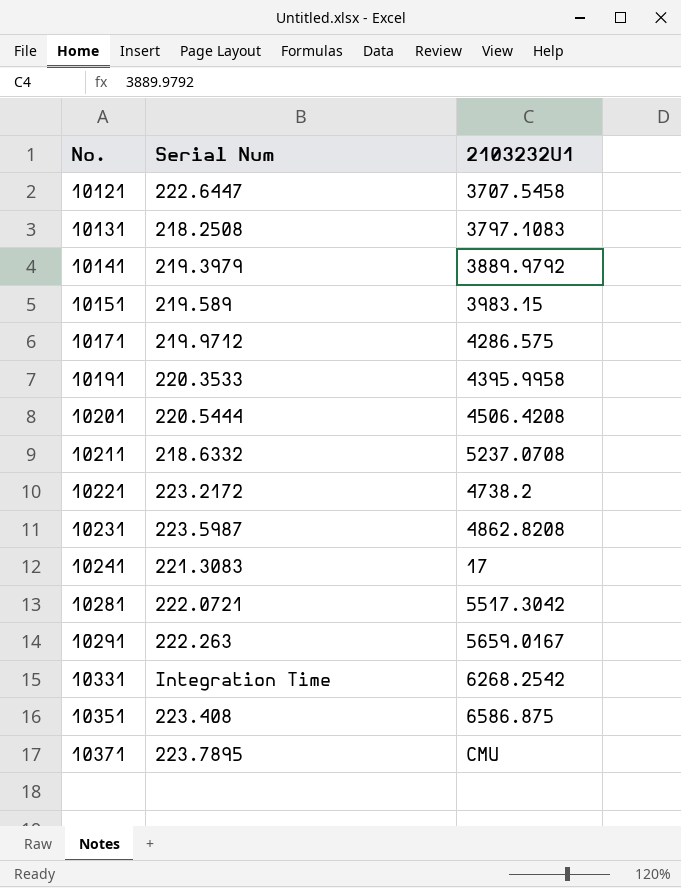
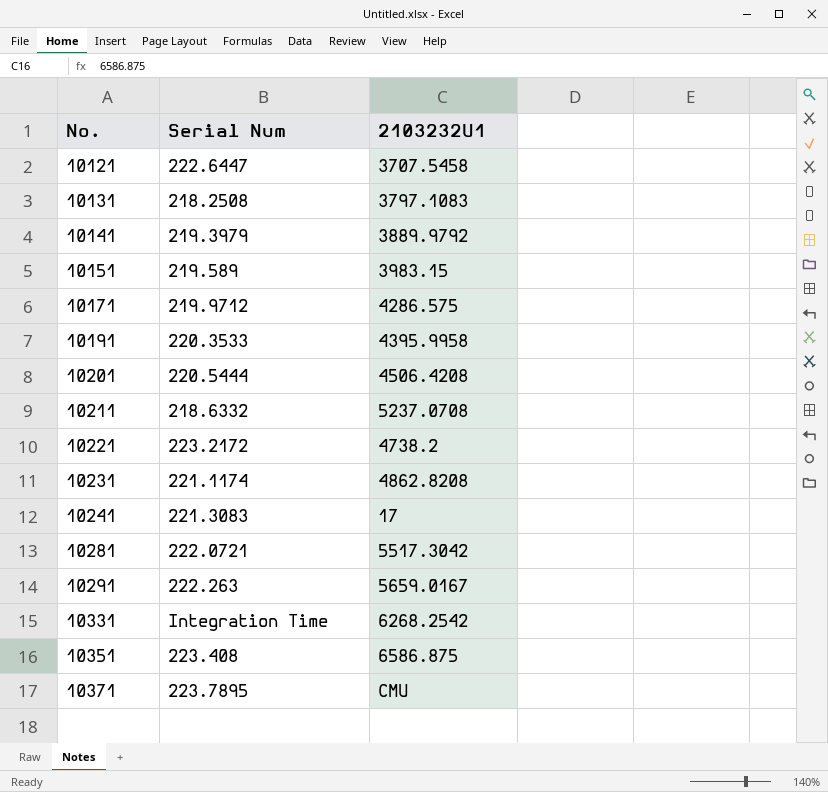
10231 | Serial Num: 223.5987 -> 221.1174

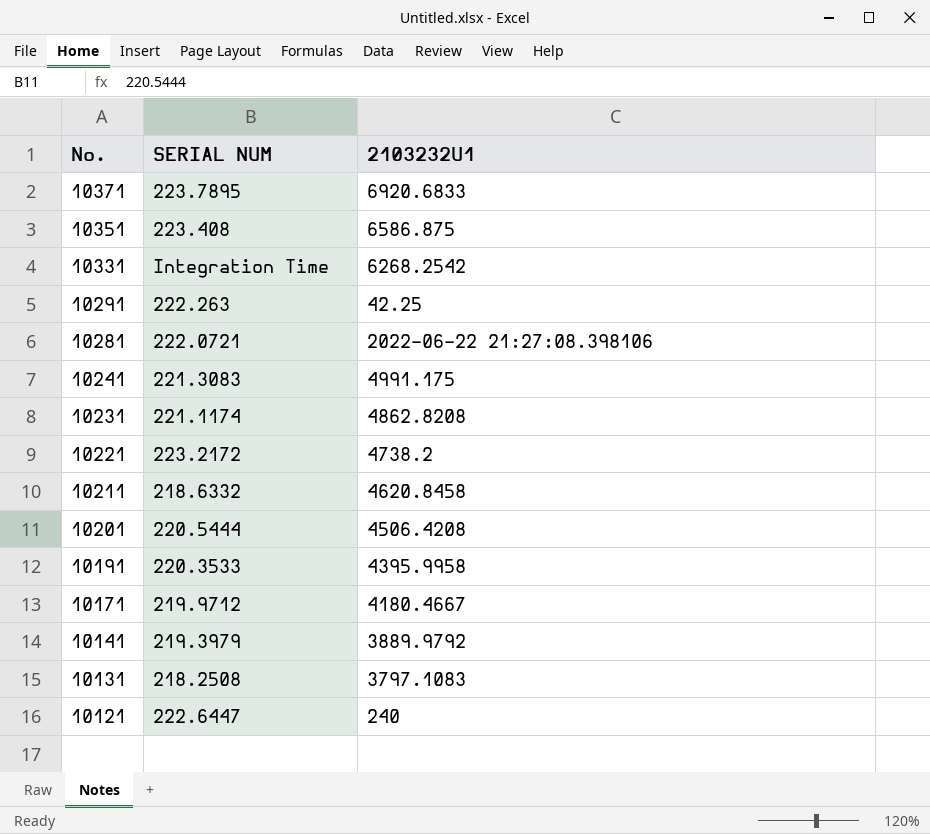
row order: No. ascending -> No. descending
column name: Serial Num -> SERIAL NUM
row 10151: 219.589 | 3983.15 -> none
10371 | 2103232U1: CMU -> 6920.6833
10291 | 2103232U1: 5659.0167 -> 42.25
10281 | 2103232U1: 5517.3042 -> 2022-06-22 21:27:08.398106
10241 | 2103232U1: 17 -> 4991.175
10211 | 2103232U1: 5237.0708 -> 4620.8458
10171 | 2103232U1: 4286.575 -> 4180.4667
10121 | 2103232U1: 3707.5458 -> 240

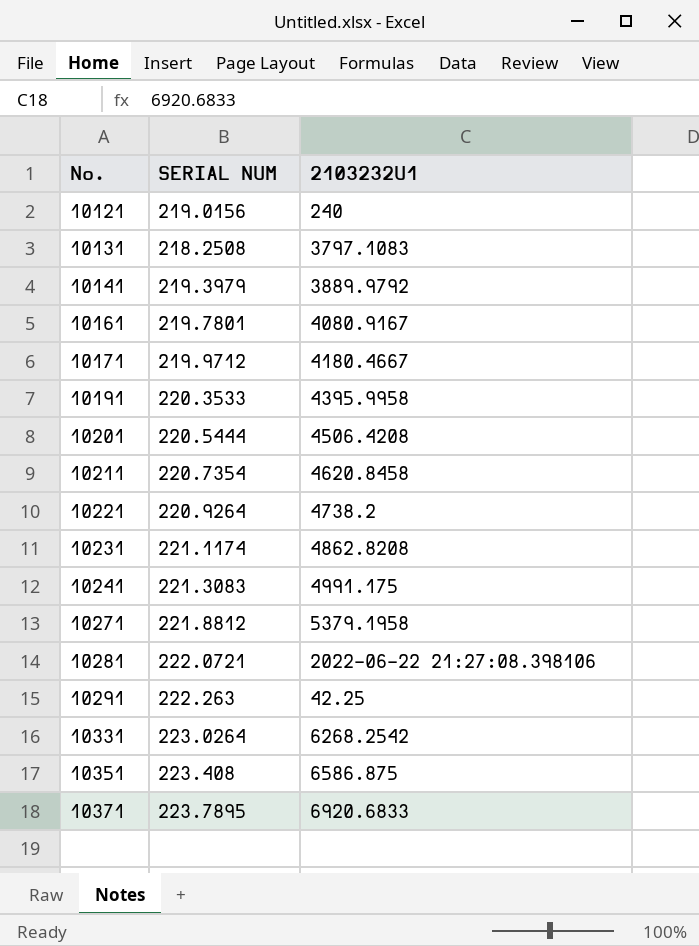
row order: No. descending -> No. ascending
10121 | SERIAL NUM: 222.6447 -> 219.0156
row 10161: none -> 219.7801 | 4080.9167
10211 | SERIAL NUM: 218.6332 -> 220.7354
10221 | SERIAL NUM: 223.2172 -> 220.9264
row 10271: none -> 221.8812 | 5379.1958
10331 | SERIAL NUM: Integration Time -> 223.0264

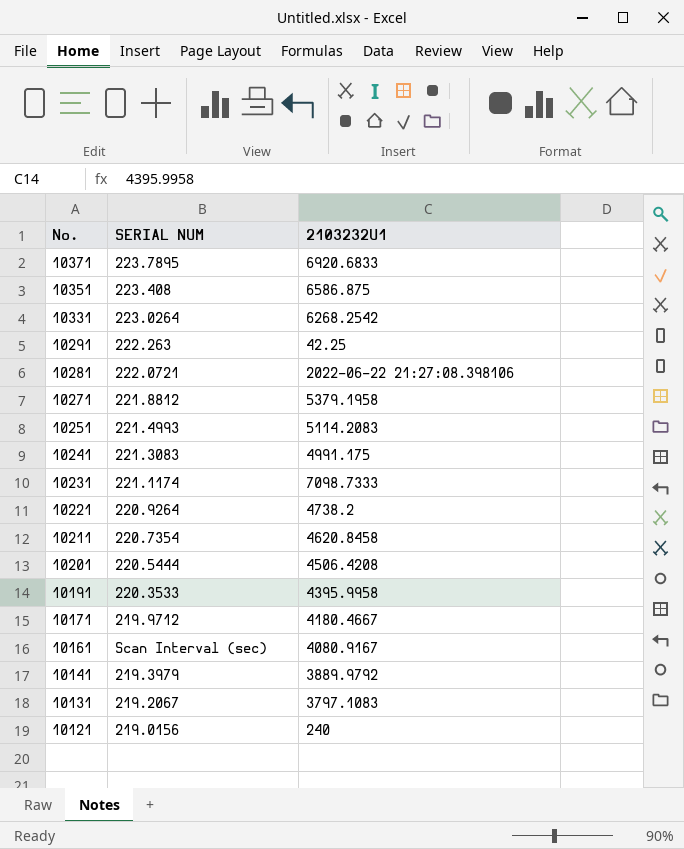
row order: No. ascending -> No. descending
row 10251: none -> 221.4993 | 5114.2083
10231 | 2103232U1: 4862.8208 -> 7098.7333
10161 | SERIAL NUM: 219.7801 -> Scan Interval (sec)
10131 | SERIAL NUM: 218.2508 -> 219.2067

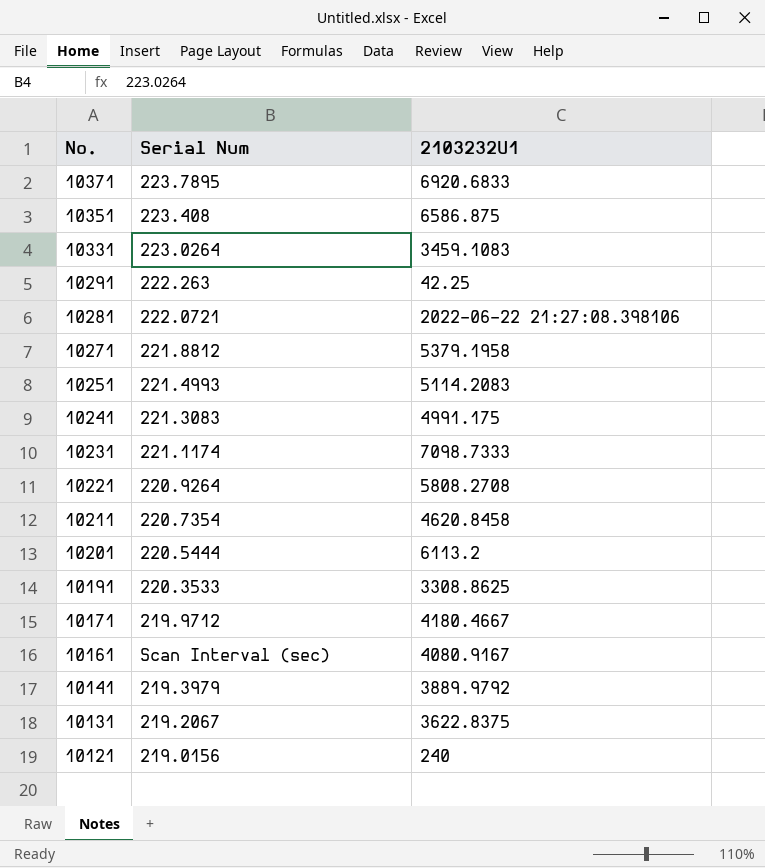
column name: SERIAL NUM -> Serial Num
10331 | 2103232U1: 6268.2542 -> 3459.1083
10221 | 2103232U1: 4738.2 -> 5808.2708
10201 | 2103232U1: 4506.4208 -> 6113.2
10191 | 2103232U1: 4395.9958 -> 3308.8625
10131 | 2103232U1: 3797.1083 -> 3622.8375

